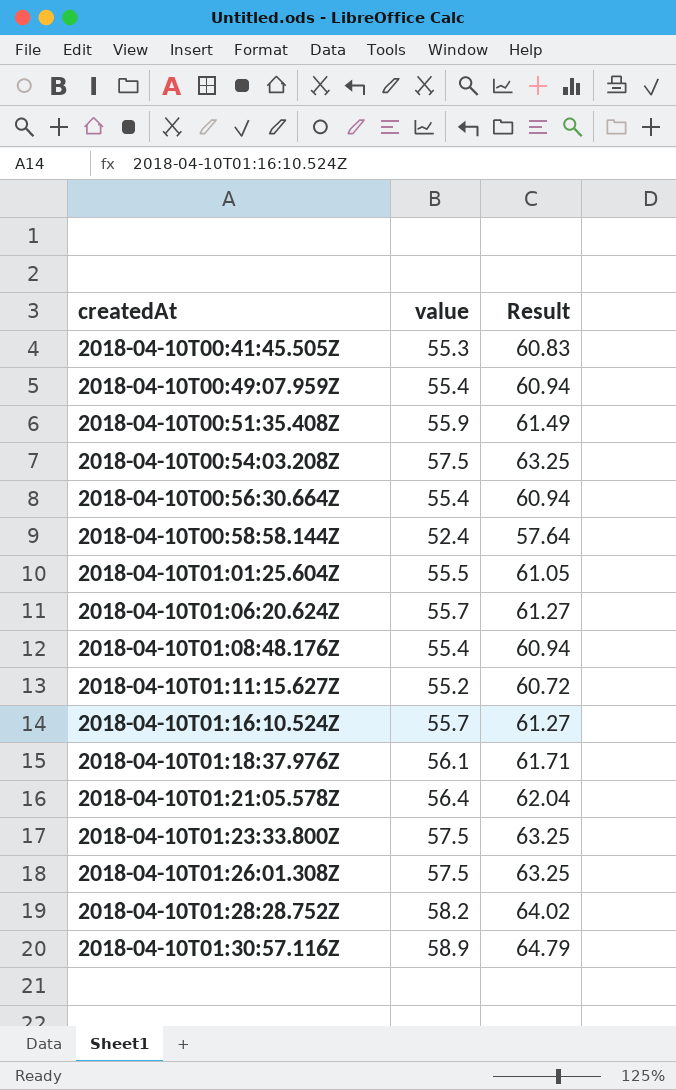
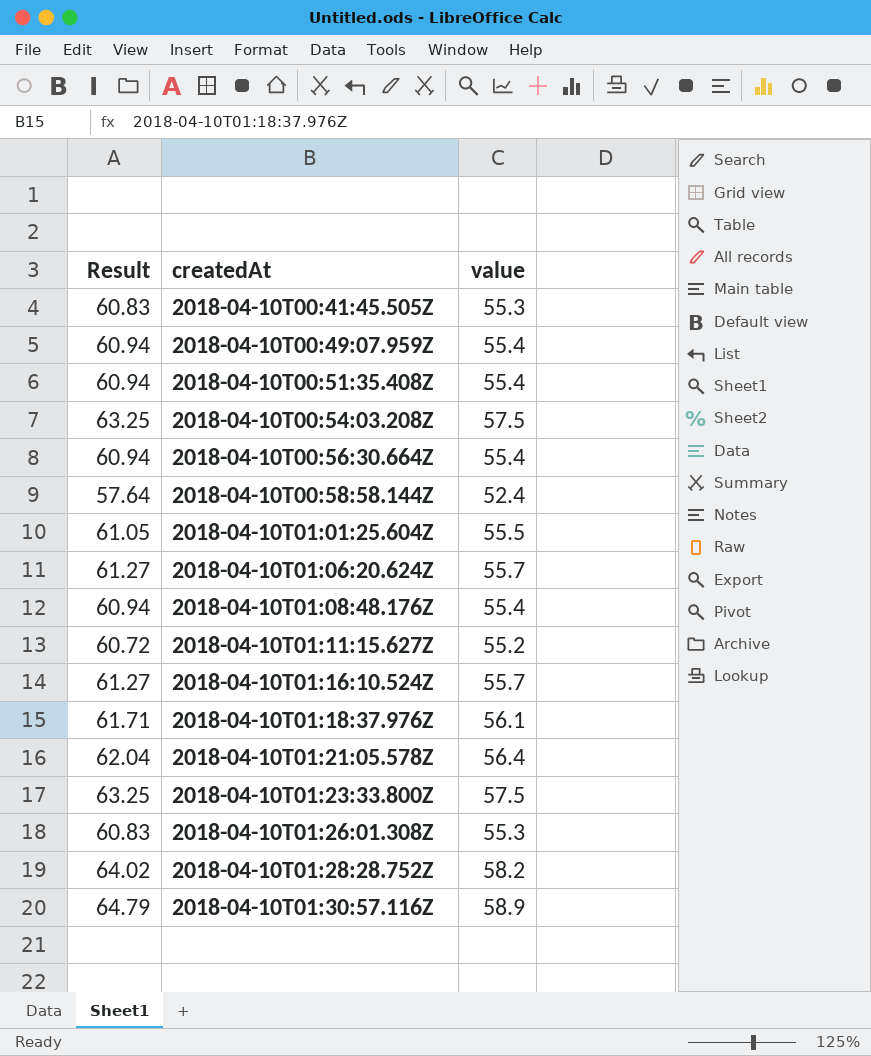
column Result | position: 3 -> 1
2018-04-10T00:51:35.408Z | Result: 61.49 -> 60.94
2018-04-10T00:51:35.408Z | value: 55.9 -> 55.4
2018-04-10T01:26:01.308Z | Result: 63.25 -> 60.83
2018-04-10T01:26:01.308Z | value: 57.5 -> 55.3

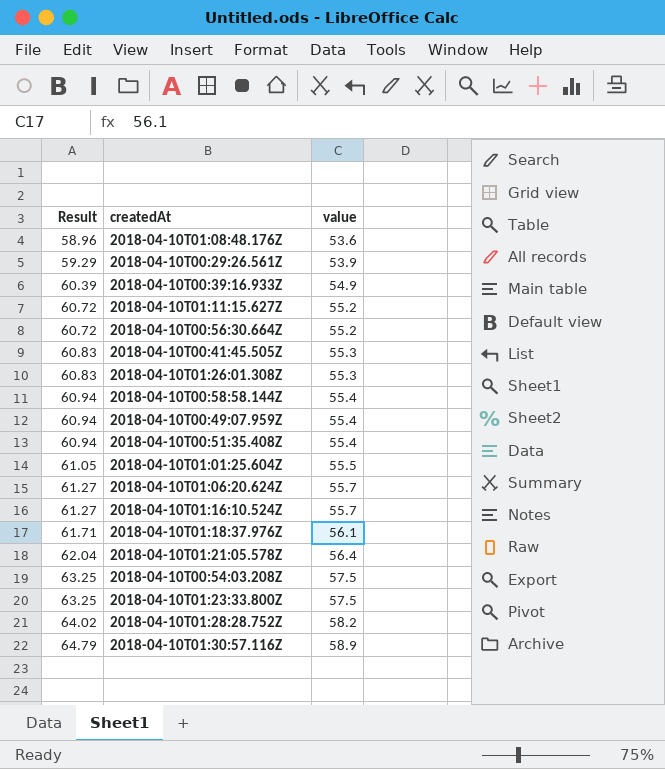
row order: createdAt ascending -> Result ascending
2018-04-10T01:08:48.176Z | Result: 60.94 -> 58.96
2018-04-10T01:08:48.176Z | value: 55.4 -> 53.6
row 2018-04-10T00:29:26.561Z: none -> 59.29 | 53.9
row 2018-04-10T00:39:16.933Z: none -> 60.39 | 54.9
2018-04-10T00:56:30.664Z | Result: 60.94 -> 60.72
2018-04-10T00:56:30.664Z | value: 55.4 -> 55.2
2018-04-10T00:58:58.144Z | Result: 57.64 -> 60.94
2018-04-10T00:58:58.144Z | value: 52.4 -> 55.4

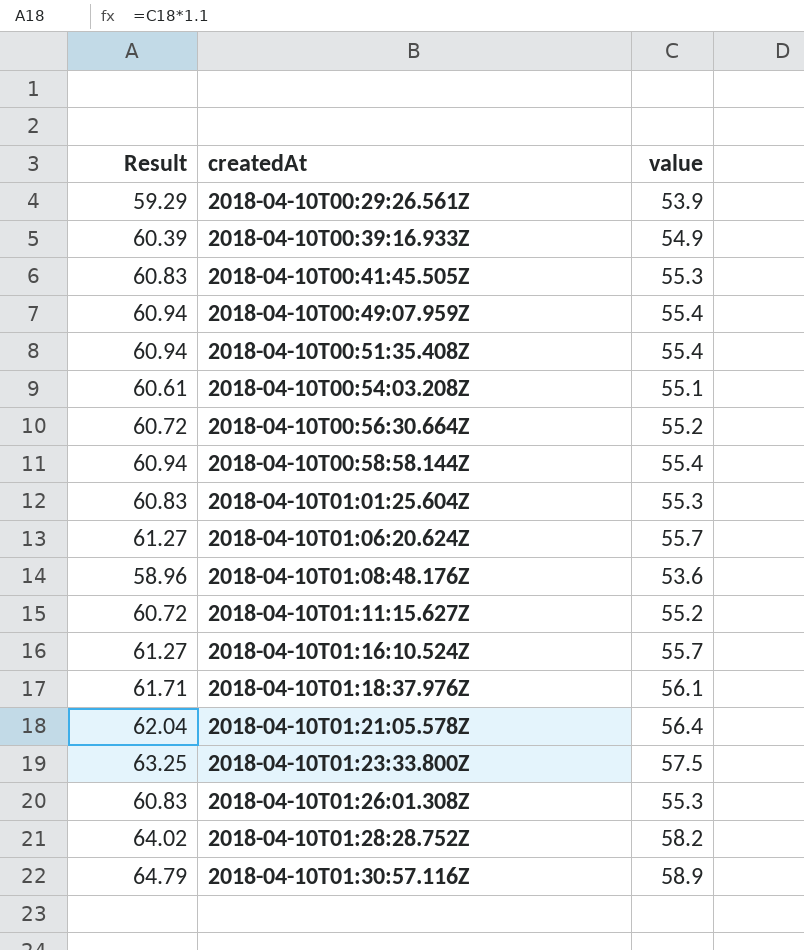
row order: Result ascending -> createdAt ascending
2018-04-10T00:54:03.208Z | Result: 63.25 -> 60.61
2018-04-10T00:54:03.208Z | value: 57.5 -> 55.1
2018-04-10T01:01:25.604Z | Result: 61.05 -> 60.83
2018-04-10T01:01:25.604Z | value: 55.5 -> 55.3

